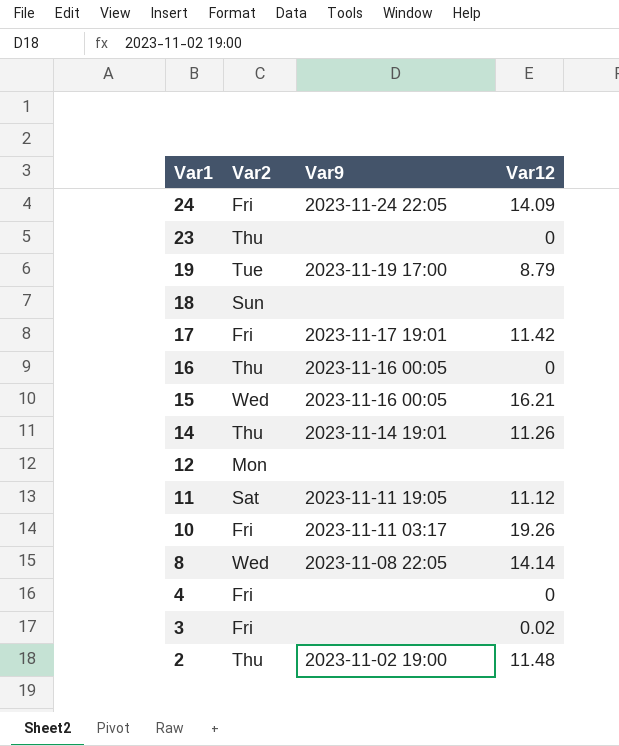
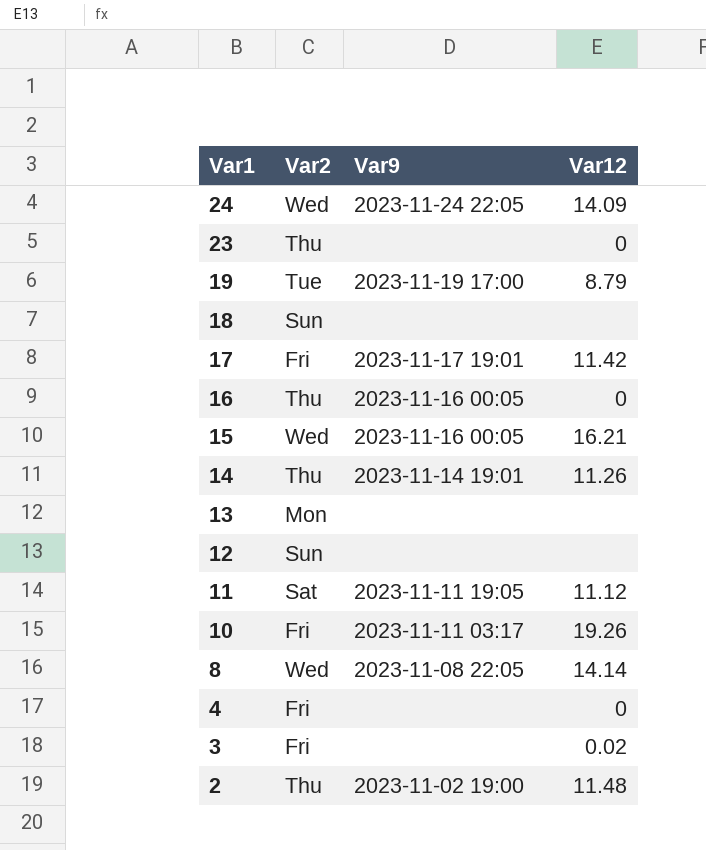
24 | Var2: Fri -> Wed
row 13: none -> Mon | none | none
12 | Var2: Mon -> Sun

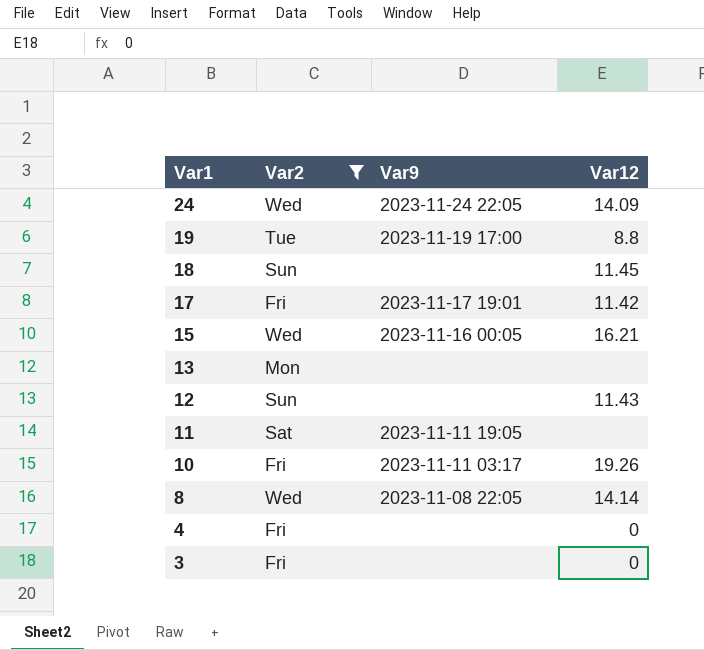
filter: none -> Var2 != Thu
19 | Var12: 8.79 -> 8.8
18 | Var12: none -> 11.45
12 | Var12: none -> 11.43
11 | Var12: 11.12 -> none
3 | Var12: 0.02 -> 0

